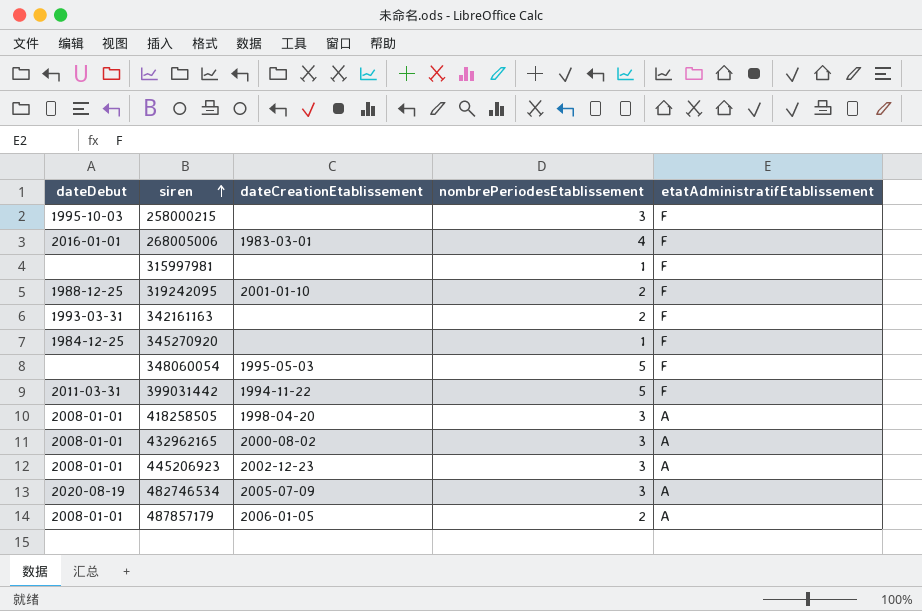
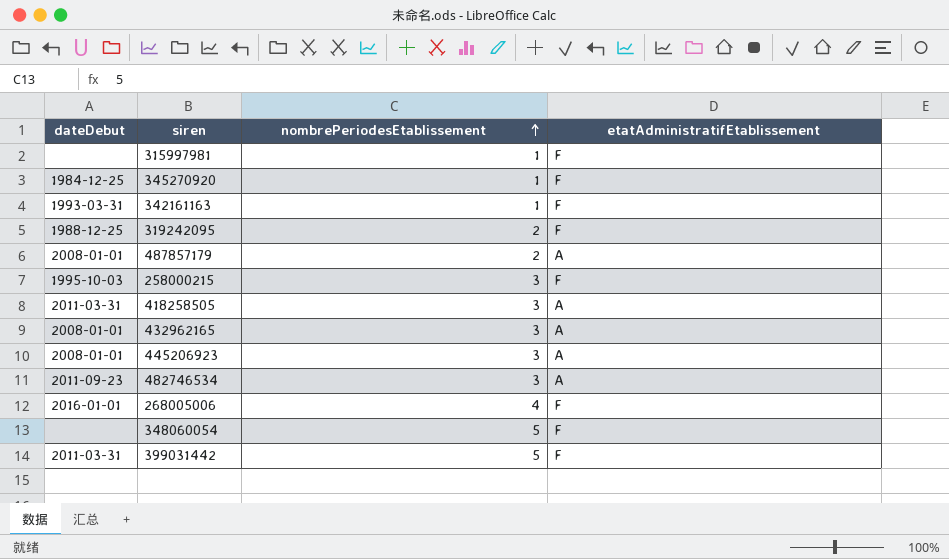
row order: siren ascending -> nombrePeriodesEtablissement ascending
column dateCreationEtablissement | position: 3 -> none
342161163 | nombrePeriodesEtablissement: 2 -> 1
418258505 | dateDebut: 2008-01-01 -> 2011-03-31
482746534 | dateDebut: 2020-08-19 -> 2011-09-23

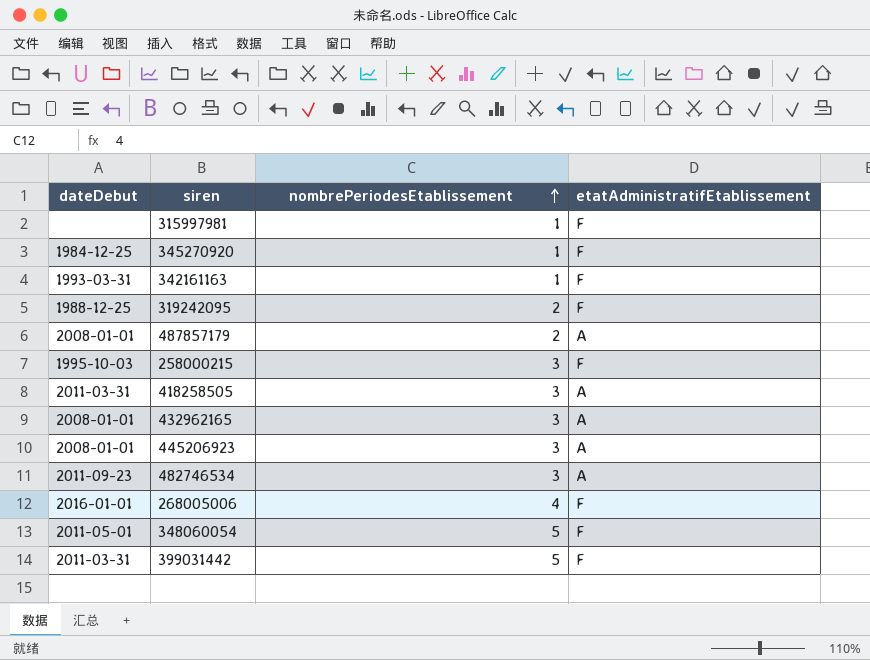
348060054 | dateDebut: none -> 2011-05-01

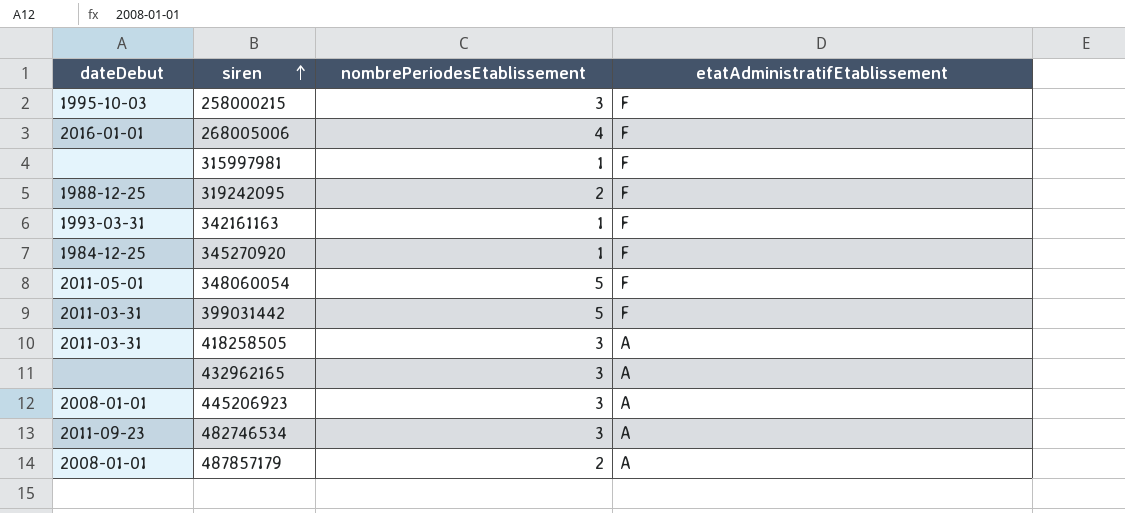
row order: nombrePeriodesEtablissement ascending -> siren ascending
432962165 | dateDebut: 2008-01-01 -> none

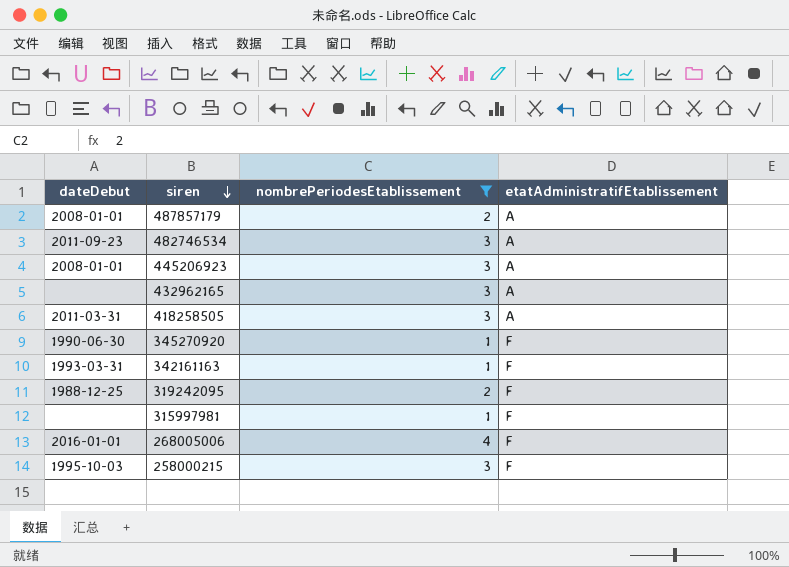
filter: none -> nombrePeriodesEtablissement != 5
row order: siren ascending -> siren descending
345270920 | dateDebut: 1984-12-25 -> 1990-06-30

